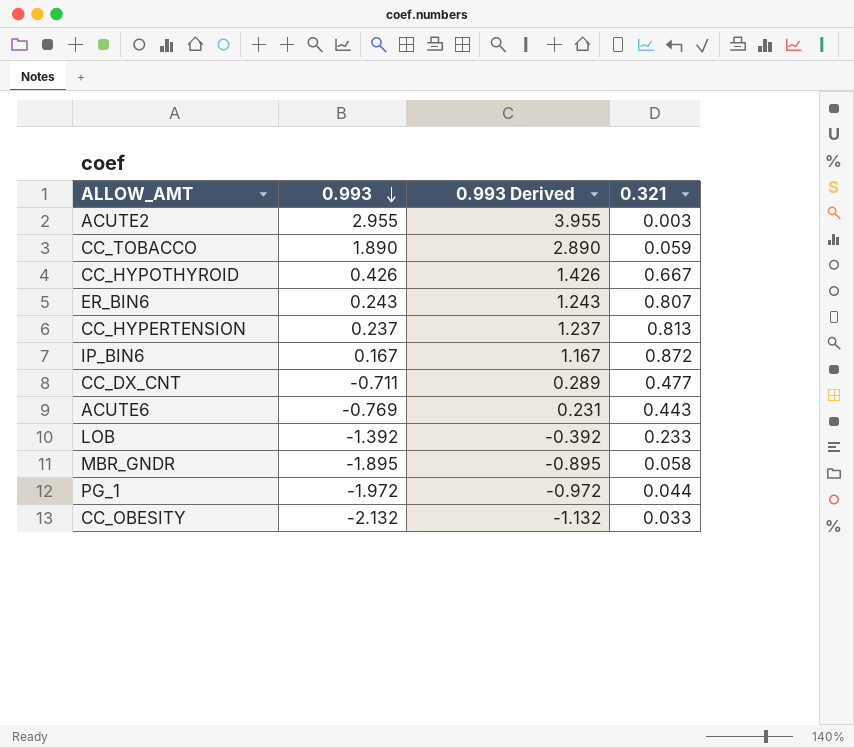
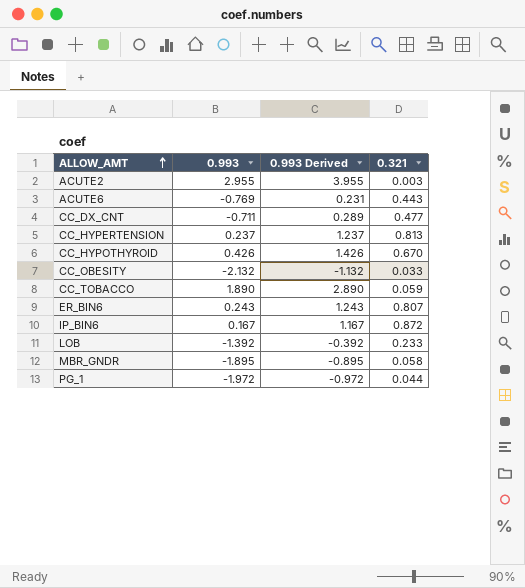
row order: 0.993 descending -> ALLOW_AMT ascending
CC_HYPOTHYROID | 0.321: 0.667 -> 0.670

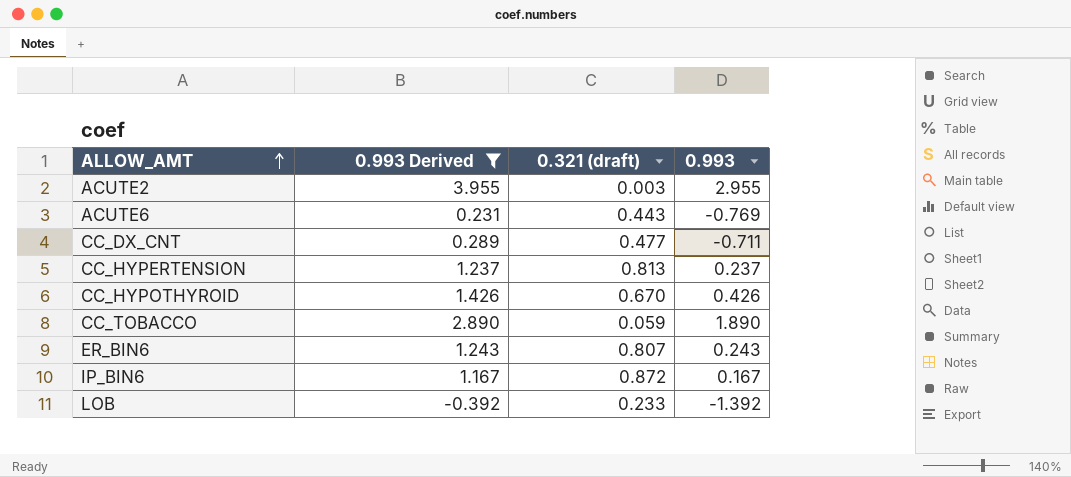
filter: none -> 0.993 Derived >= -0.392
column name: 0.321 -> 0.321 (draft)
column 0.993 | position: 2 -> 4

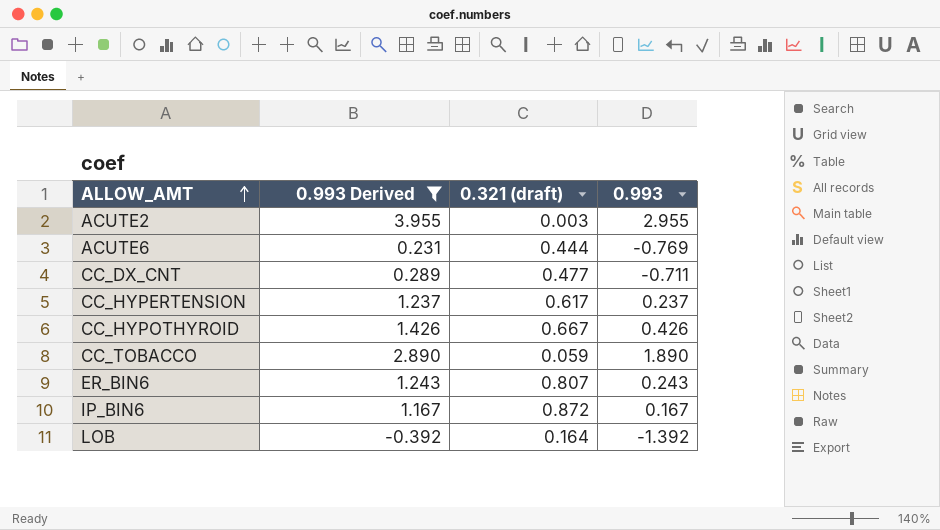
ACUTE6 | 0.321 (draft): 0.443 -> 0.444
CC_HYPERTENSION | 0.321 (draft): 0.813 -> 0.617
CC_HYPOTHYROID | 0.321 (draft): 0.670 -> 0.667
LOB | 0.321 (draft): 0.233 -> 0.164

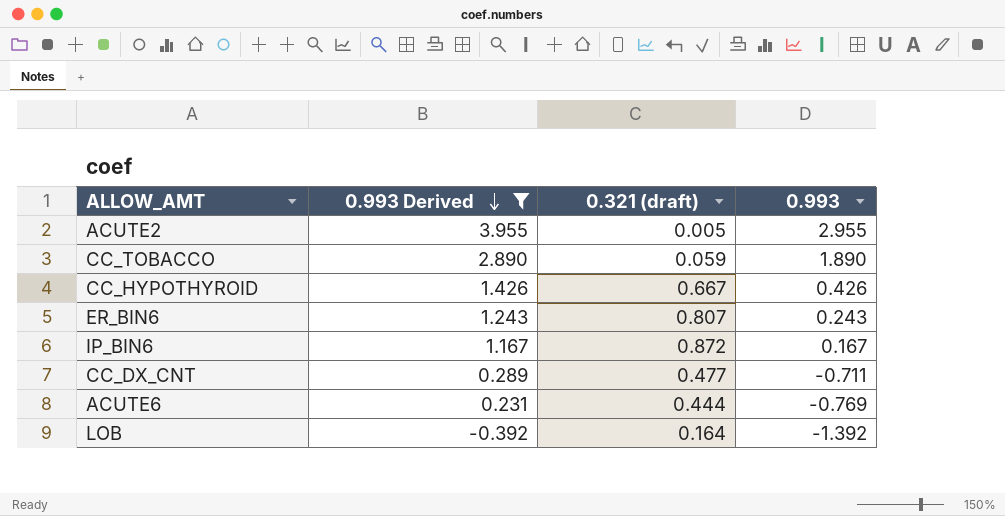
row order: ALLOW_AMT ascending -> 0.993 Derived descending
row CC_HYPERTENSION: 1.237 | 0.617 | 0.237 -> none
ACUTE2 | 0.321 (draft): 0.003 -> 0.005

